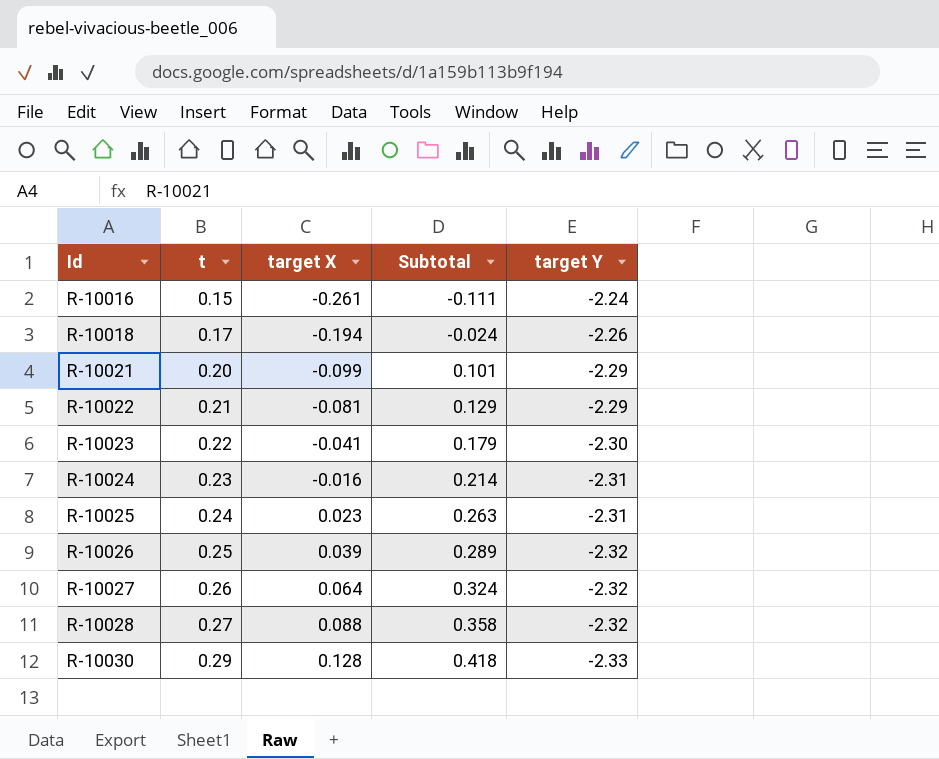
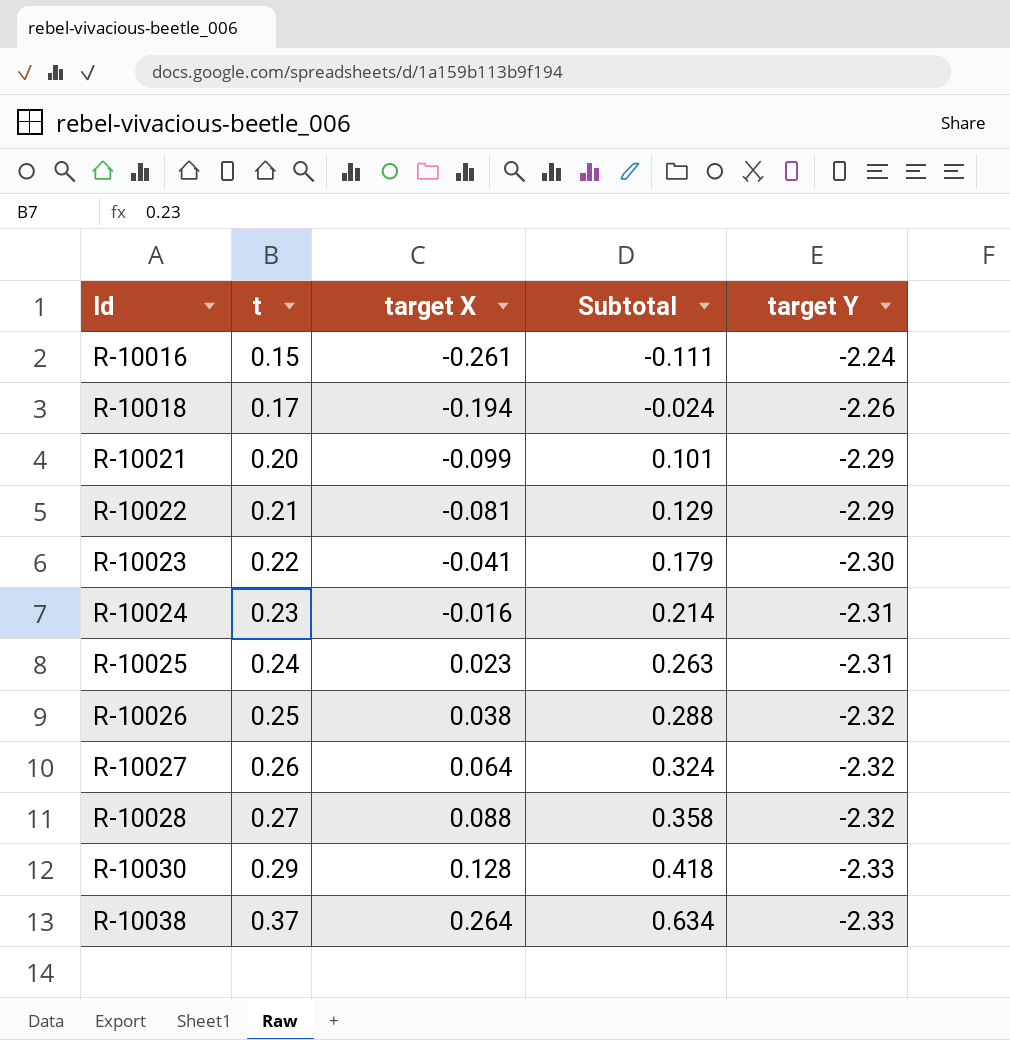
R-10026 | target X: 0.039 -> 0.038
R-10026 | Subtotal: 0.289 -> 0.288
row R-10038: none -> 0.37 | 0.264 | 0.634 | -2.33

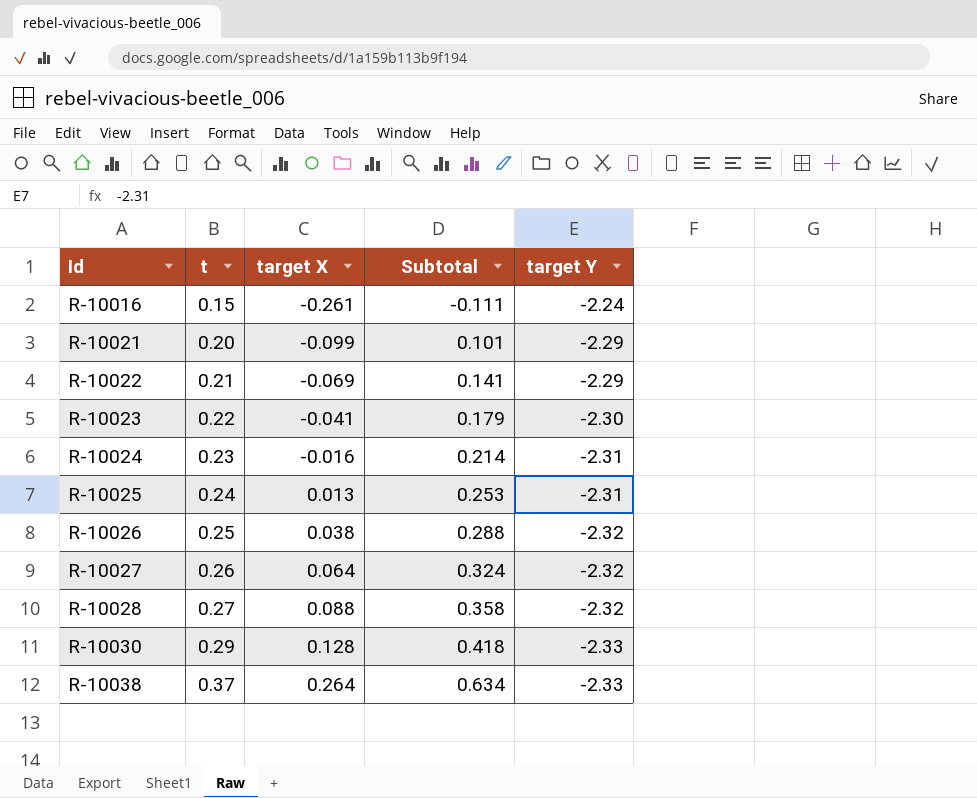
row R-10018: 0.17 | -0.194 | -0.024 | -2.26 -> none
R-10022 | target X: -0.081 -> -0.069
R-10022 | Subtotal: 0.129 -> 0.141
R-10025 | target X: 0.023 -> 0.013
R-10025 | Subtotal: 0.263 -> 0.253

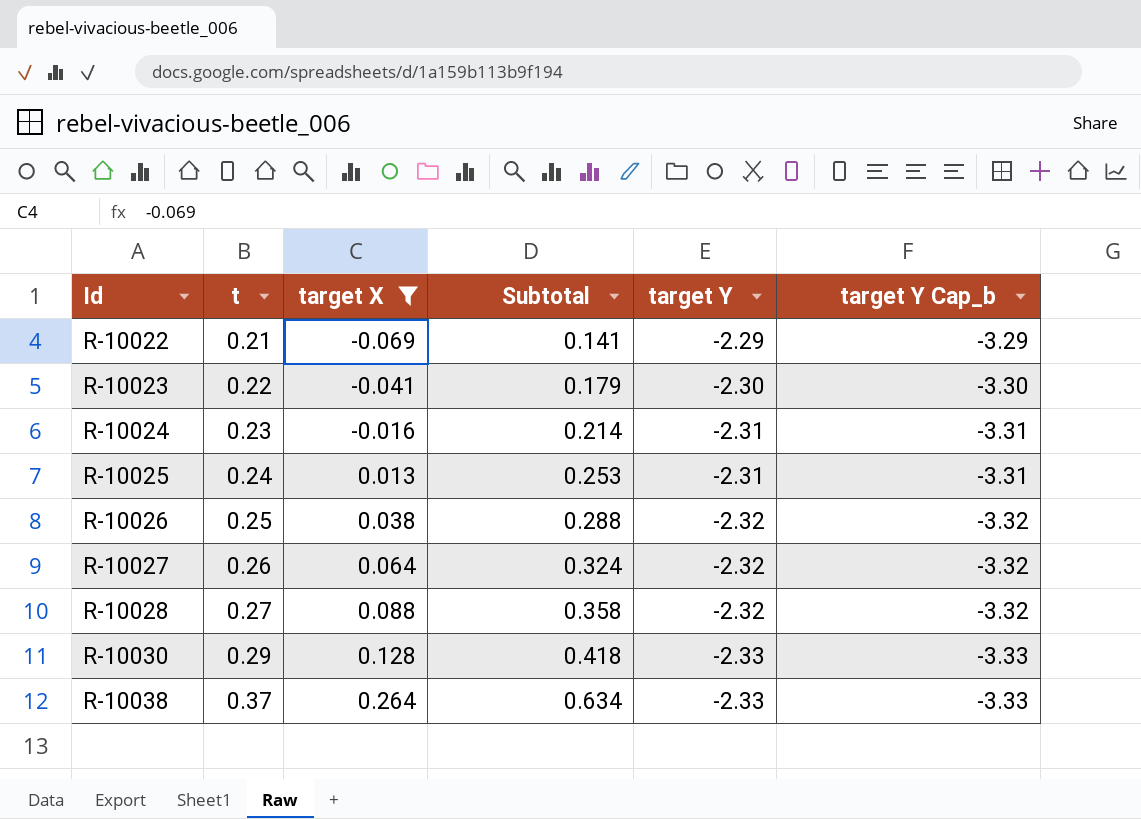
filter: none -> target X >= -0.069
column target Y Cap_b | formula: none -> [target Y] - 1

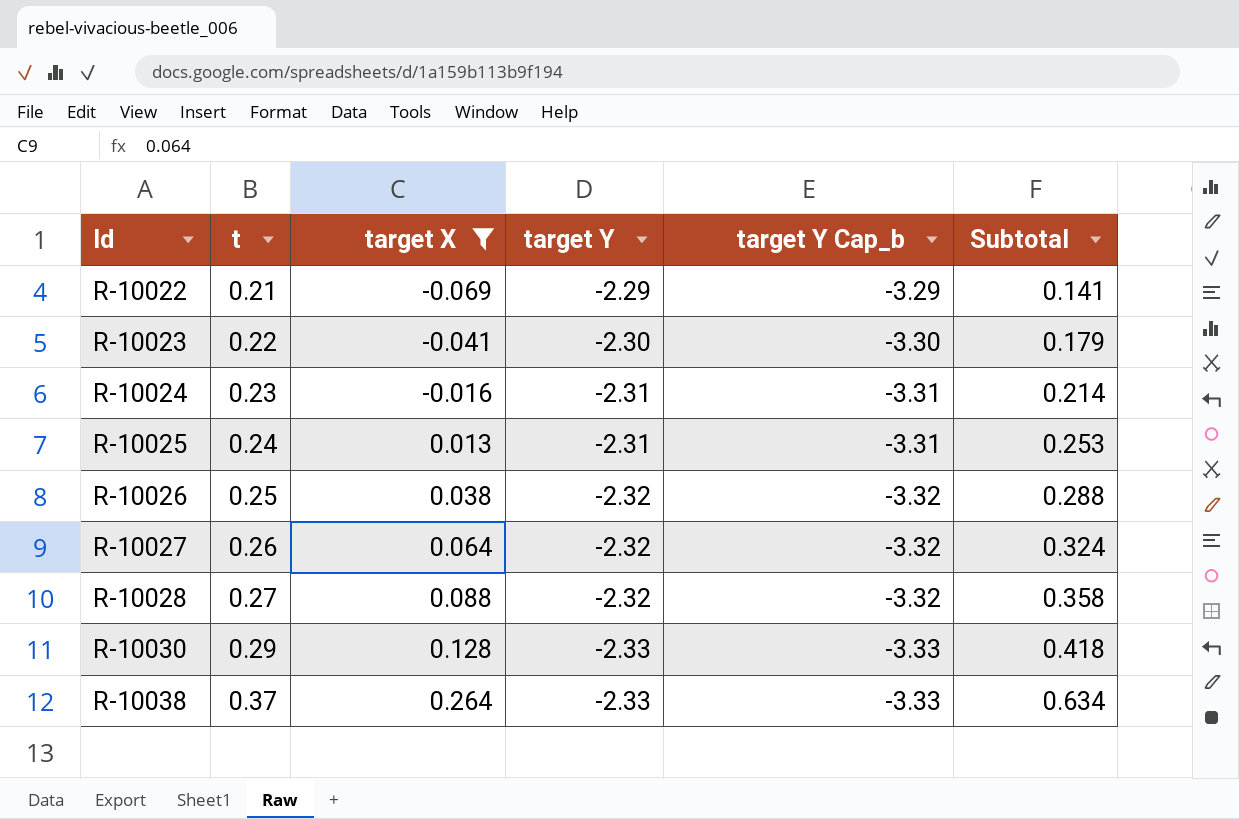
column Subtotal | position: 4 -> 6

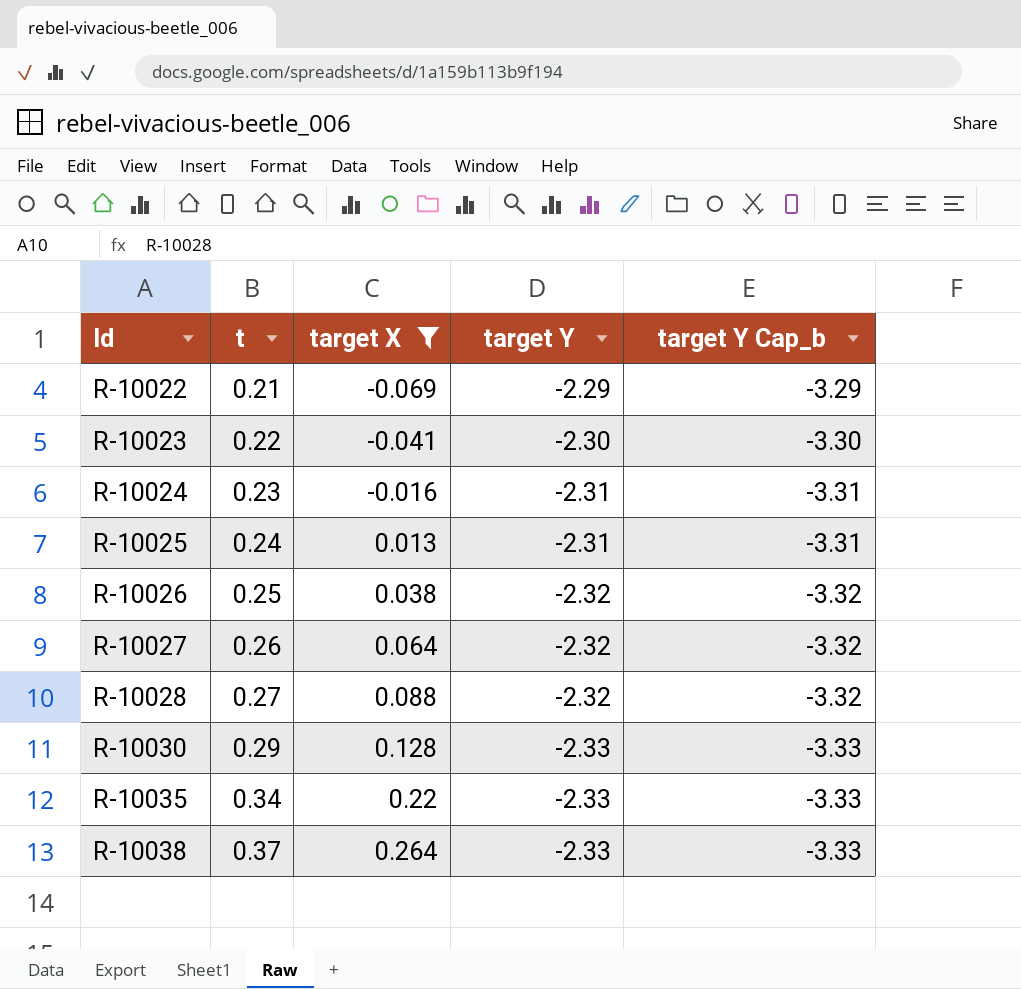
column Subtotal | formula: [t] + [target X] -> none
row R-10035: none -> 0.34 | 0.22 | -2.33 | -3.33

